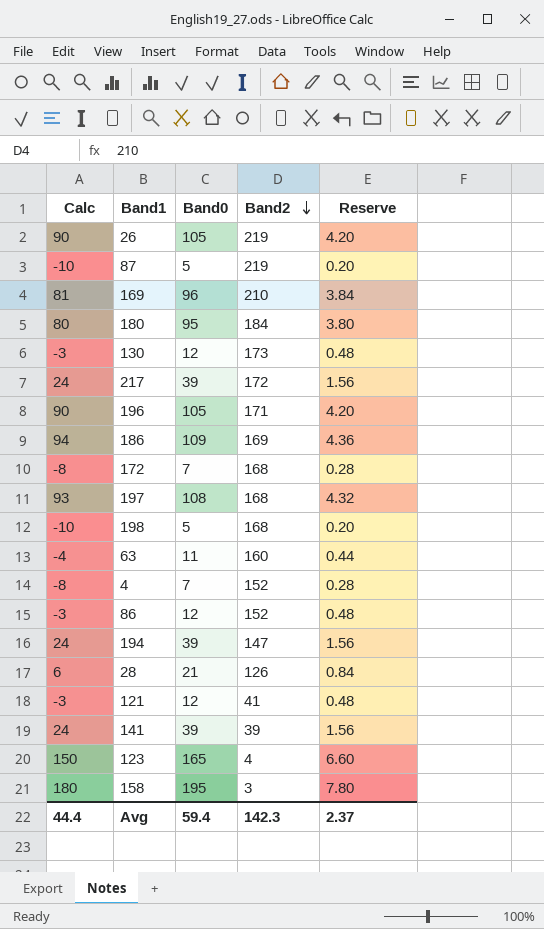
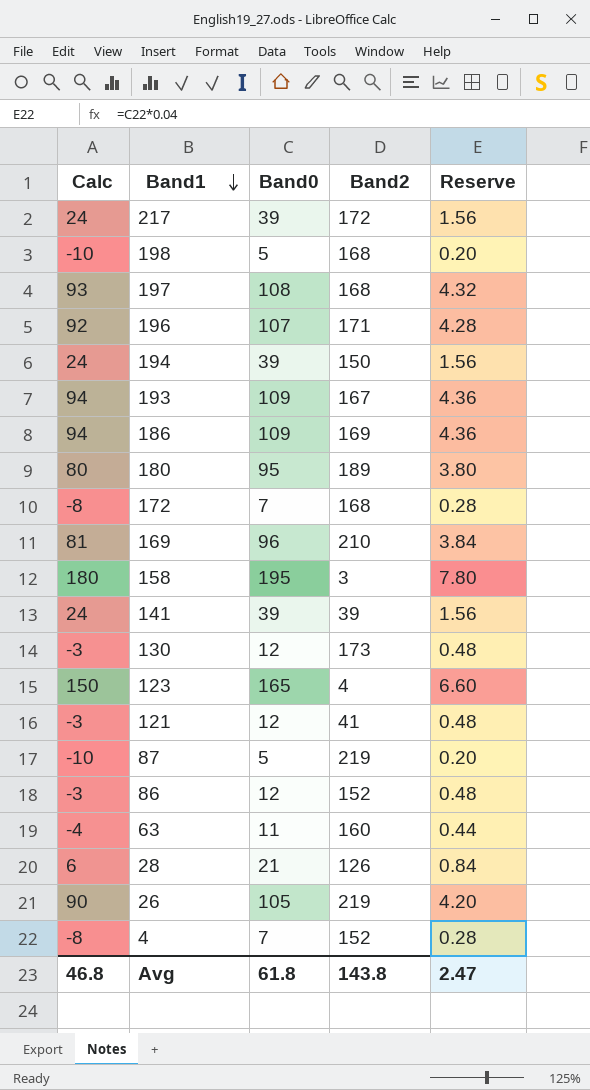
row order: Band2 descending -> Band1 descending
196 | Calc: 90 -> 92
196 | Band0: 105 -> 107
196 | Reserve: 4.20 -> 4.28
194 | Band2: 147 -> 150
row 193: none -> 94 | 109 | 167 | 4.36
180 | Band2: 184 -> 189
Avg | Calc: 44.4 -> 46.8
Avg | Band0: 59.4 -> 61.8
Avg | Band2: 142.3 -> 143.8
Avg | Reserve: 2.37 -> 2.47

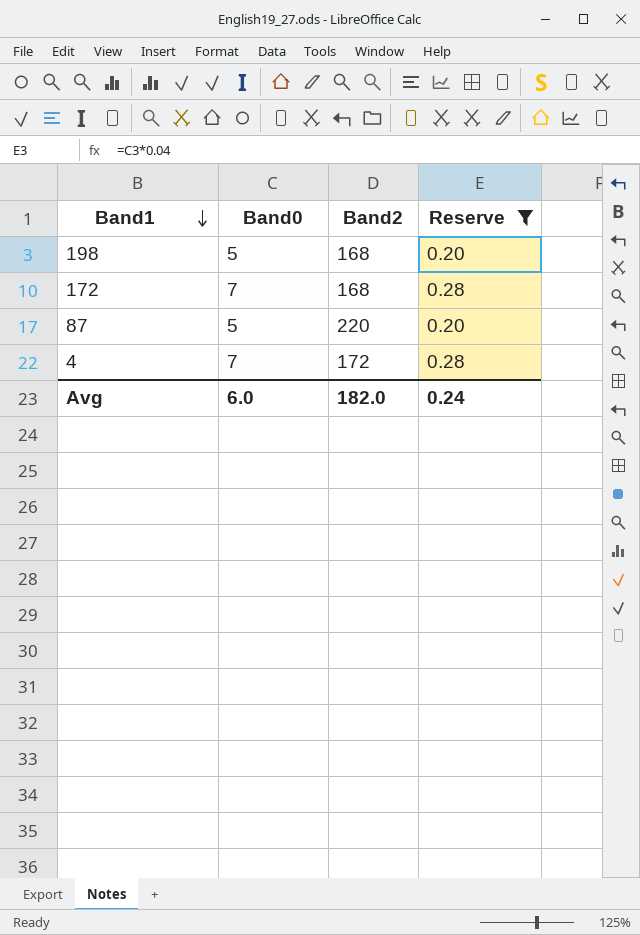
filter: none -> Reserve <= 0.28
column Calc | formula: [Band0] - 15 -> none
87 | Band2: 219 -> 220
4 | Band2: 152 -> 172
Avg | Band0: 61.8 -> 6.0
Avg | Band2: 143.8 -> 182.0
Avg | Reserve: 2.47 -> 0.24

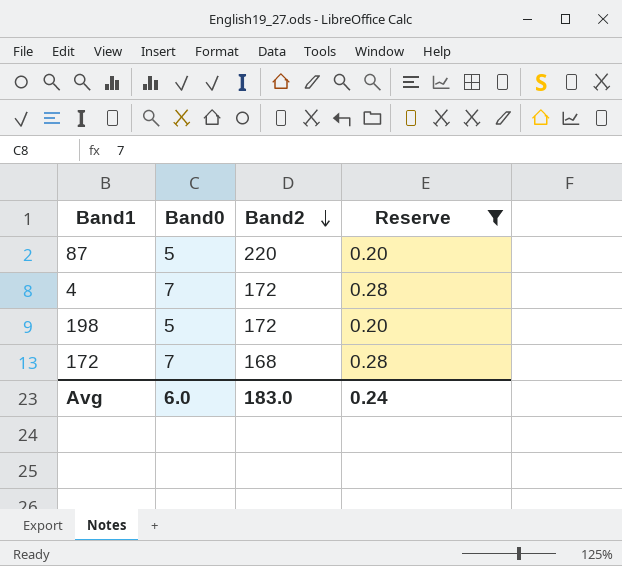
row order: Band1 descending -> Band2 descending
198 | Band2: 168 -> 172
Avg | Band2: 182.0 -> 183.0

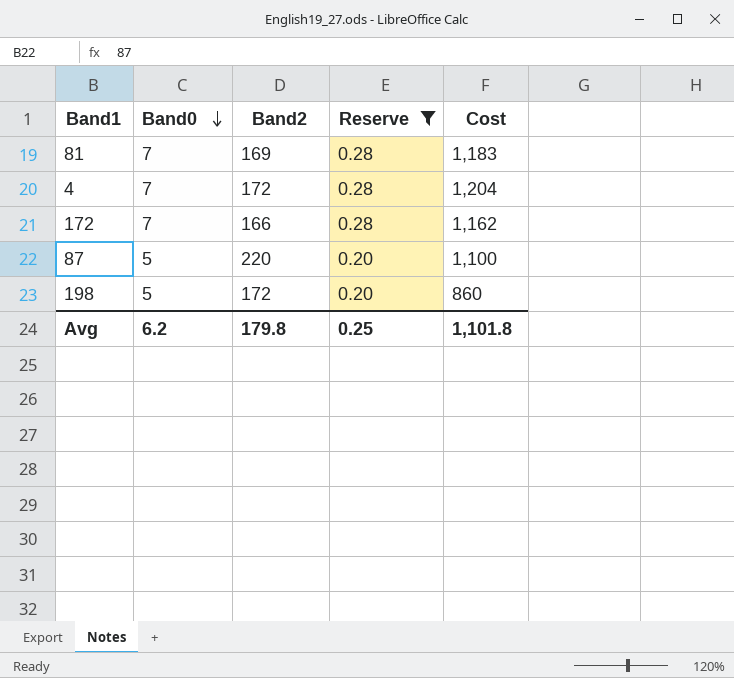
row order: Band2 descending -> Band0 descending
column Cost | formula: none -> [Band0] * [Band2]
row 81: none -> 7 | 169 | 0.28 | 1,183
172 | Band2: 168 -> 166
Avg | Band0: 6.0 -> 6.2
Avg | Band2: 183.0 -> 179.8
Avg | Reserve: 0.24 -> 0.25

